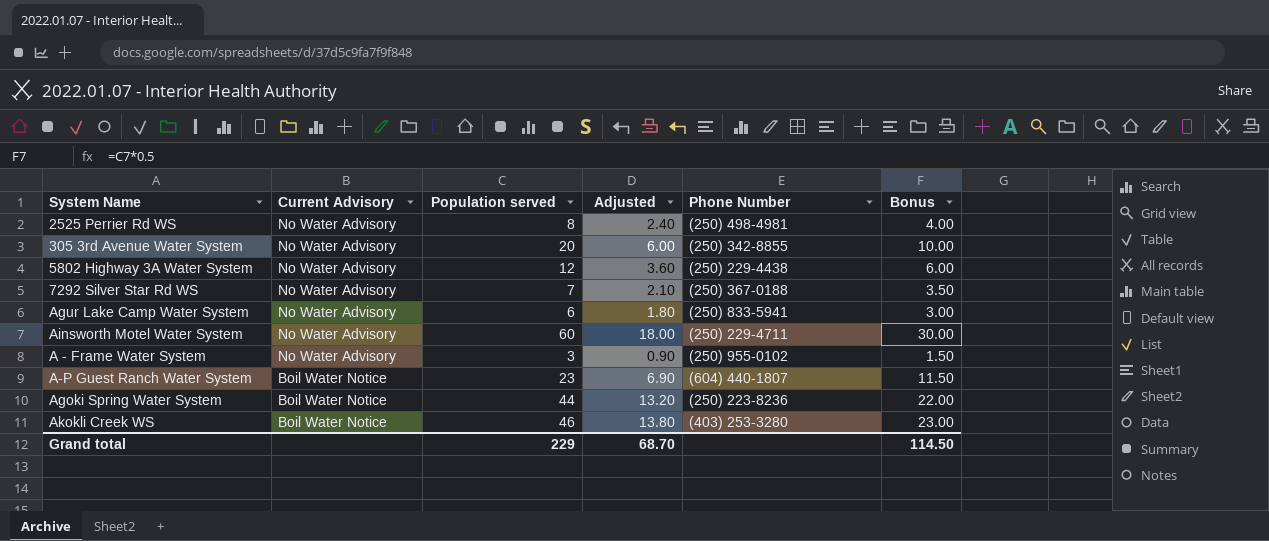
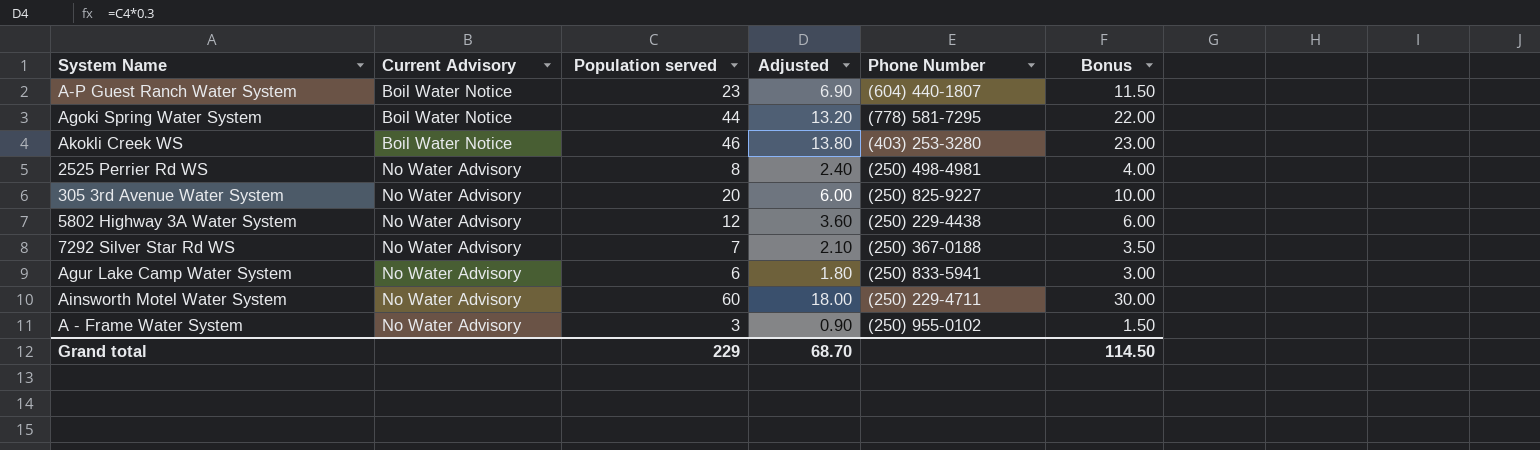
row order: Current Advisory descending -> Current Advisory ascending
Agoki Spring Water System | Phone Number: (250) 223-8236 -> (778) 581-7295
305 3rd Avenue Water System | Phone Number: (250) 342-8855 -> (250) 825-9227

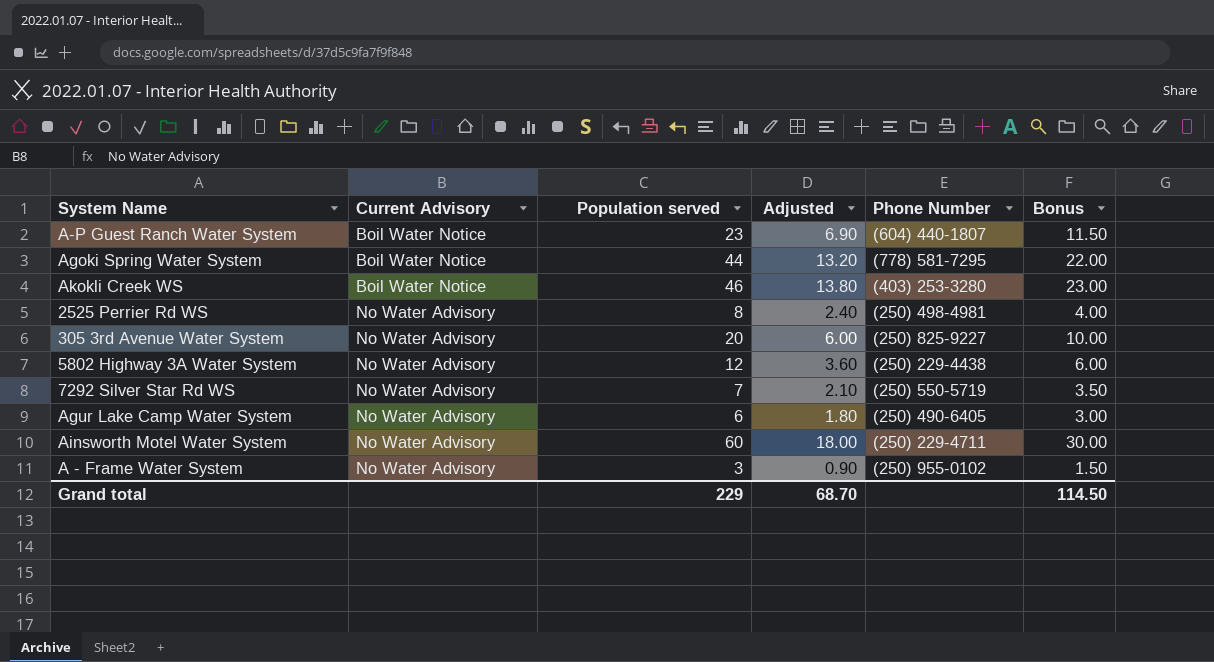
7292 Silver Star Rd WS | Phone Number: (250) 367-0188 -> (250) 550-5719
Agur Lake Camp Water System | Phone Number: (250) 833-5941 -> (250) 490-6405

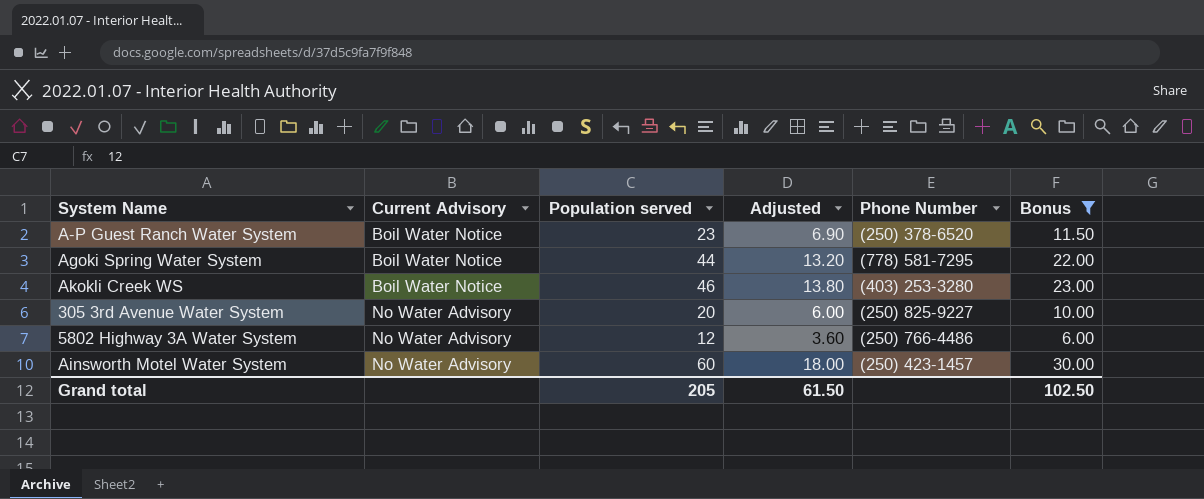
filter: none -> Bonus >= 6.00
A-P Guest Ranch Water System | Phone Number: (604) 440-1807 -> (250) 378-6520
5802 Highway 3A Water System | Phone Number: (250) 229-4438 -> (250) 766-4486
Ainsworth Motel Water System | Phone Number: (250) 229-4711 -> (250) 423-1457
Grand total | Population served: 229 -> 205
Grand total | Adjusted: 68.70 -> 61.50
Grand total | Bonus: 114.50 -> 102.50

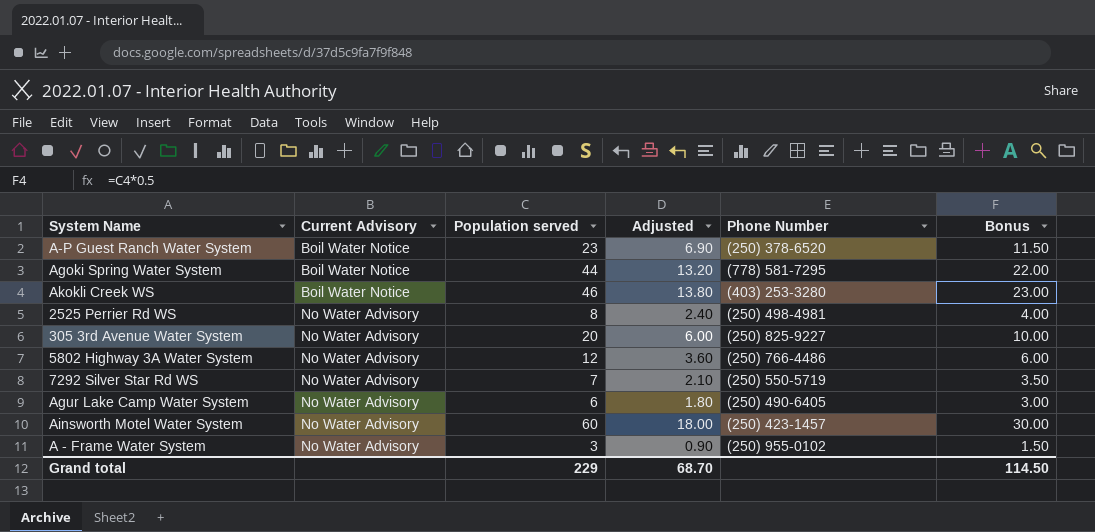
filter: Bonus >= 6.00 -> none
Grand total | Population served: 205 -> 229
Grand total | Adjusted: 61.50 -> 68.70
Grand total | Bonus: 102.50 -> 114.50

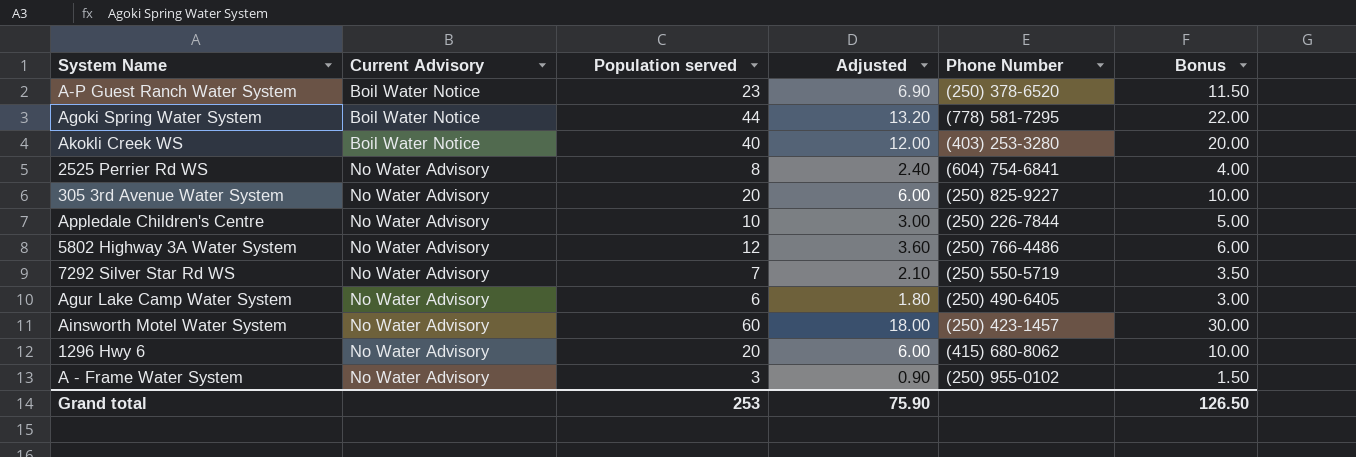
Akokli Creek WS | Population served: 46 -> 40
Akokli Creek WS | Adjusted: 13.80 -> 12.00
Akokli Creek WS | Bonus: 23.00 -> 20.00
2525 Perrier Rd WS | Phone Number: (250) 498-4981 -> (604) 754-6841
row Appledale Children's Centre: none -> No Water Advisory | 10 | 3.00 | (250) 226-7844 | 5.00
row 1296 Hwy 6: none -> No Water Advisory | 20 | 6.00 | (415) 680-8062 | 10.00
Grand total | Population served: 229 -> 253
Grand total | Adjusted: 68.70 -> 75.90
Grand total | Bonus: 114.50 -> 126.50

